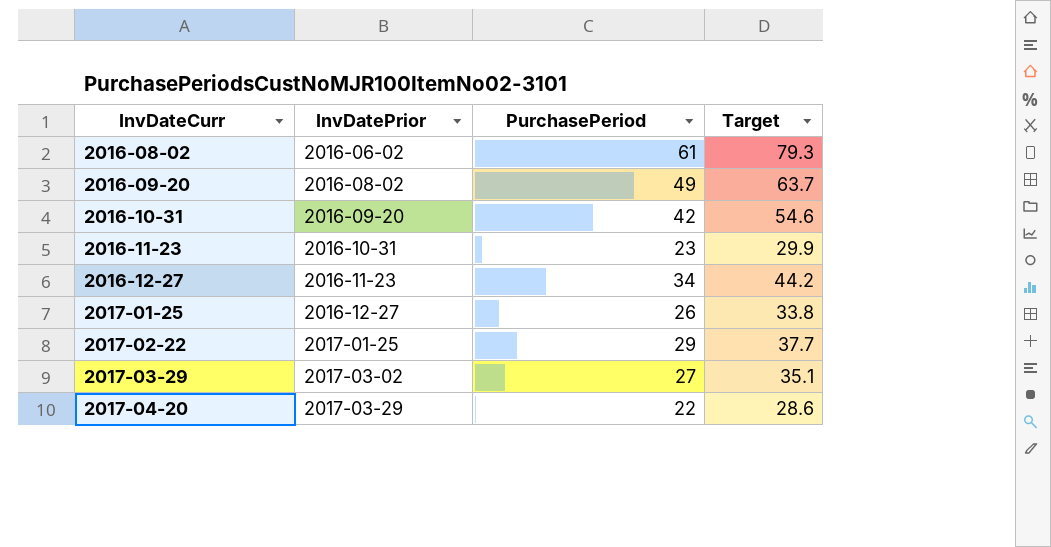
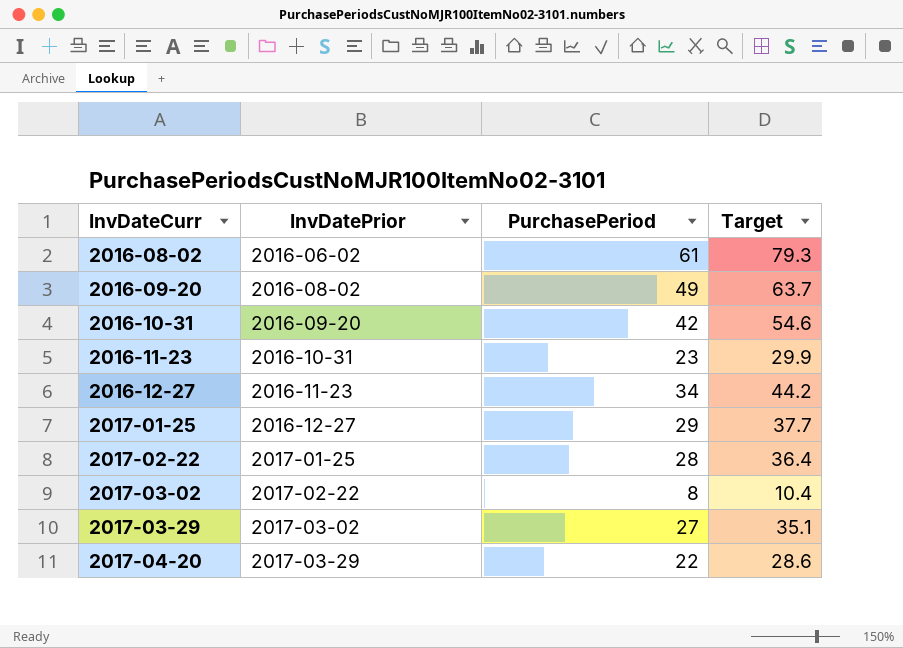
2017-01-25 | PurchasePeriod: 26 -> 29
2017-01-25 | Target: 33.8 -> 37.7
2017-02-22 | PurchasePeriod: 29 -> 28
2017-02-22 | Target: 37.7 -> 36.4
row 2017-03-02: none -> 2017-02-22 | 8 | 10.4

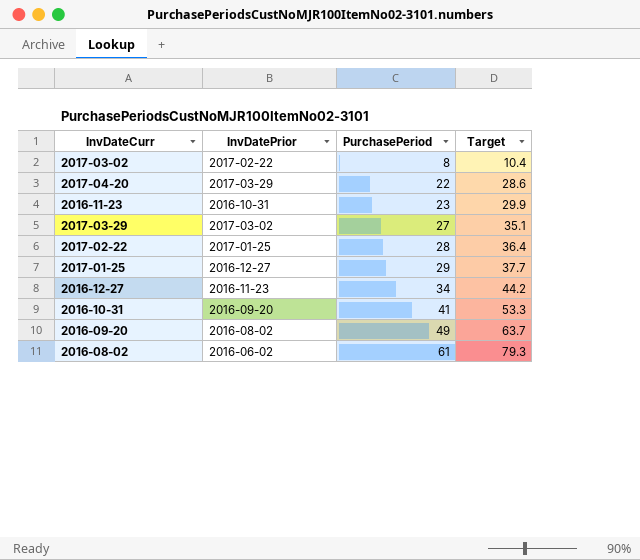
row order: InvDateCurr ascending -> PurchasePeriod ascending
2016-10-31 | PurchasePeriod: 42 -> 41
2016-10-31 | Target: 54.6 -> 53.3

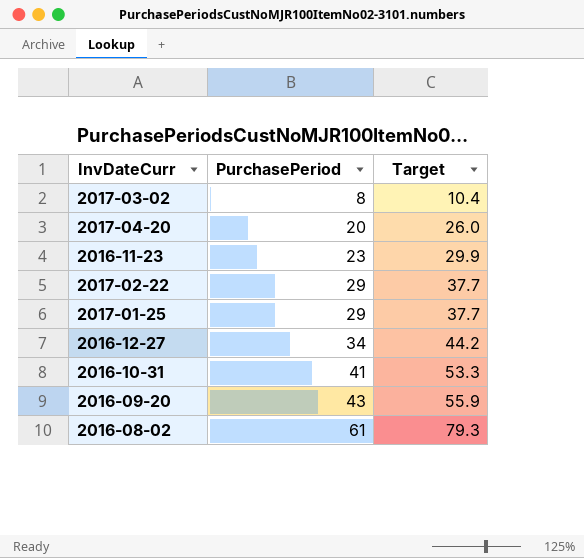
column InvDatePrior | position: 2 -> none
row 2017-03-29: 2017-03-02 | 27 | 35.1 -> none
2017-04-20 | PurchasePeriod: 22 -> 20
2017-04-20 | Target: 28.6 -> 26.0
2017-02-22 | PurchasePeriod: 28 -> 29
2017-02-22 | Target: 36.4 -> 37.7
2016-09-20 | PurchasePeriod: 49 -> 43
2016-09-20 | Target: 63.7 -> 55.9

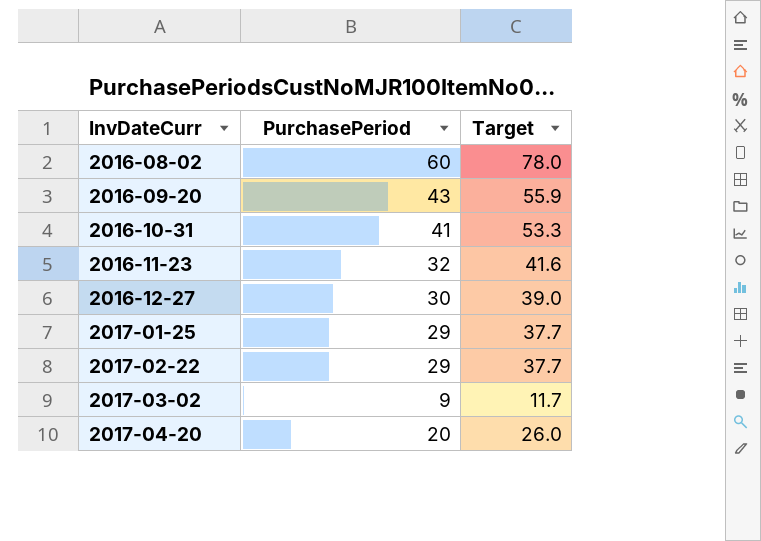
row order: PurchasePeriod ascending -> InvDateCurr ascending
2016-08-02 | PurchasePeriod: 61 -> 60
2016-08-02 | Target: 79.3 -> 78.0
2016-11-23 | PurchasePeriod: 23 -> 32
2016-11-23 | Target: 29.9 -> 41.6
2016-12-27 | PurchasePeriod: 34 -> 30
2016-12-27 | Target: 44.2 -> 39.0
2017-03-02 | PurchasePeriod: 8 -> 9
2017-03-02 | Target: 10.4 -> 11.7

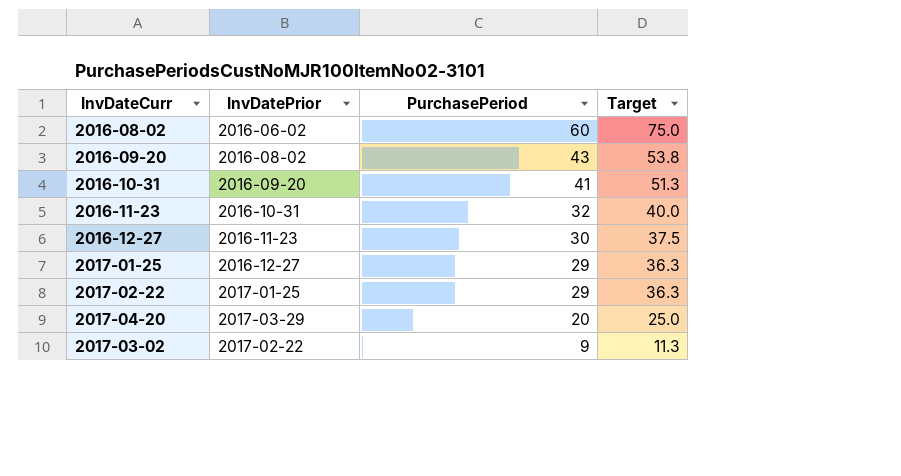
row order: InvDateCurr ascending -> PurchasePeriod descending
column InvDatePrior | position: none -> 2
column Target | formula: [PurchasePeriod] * 1.3 -> [PurchasePeriod] * 1.25

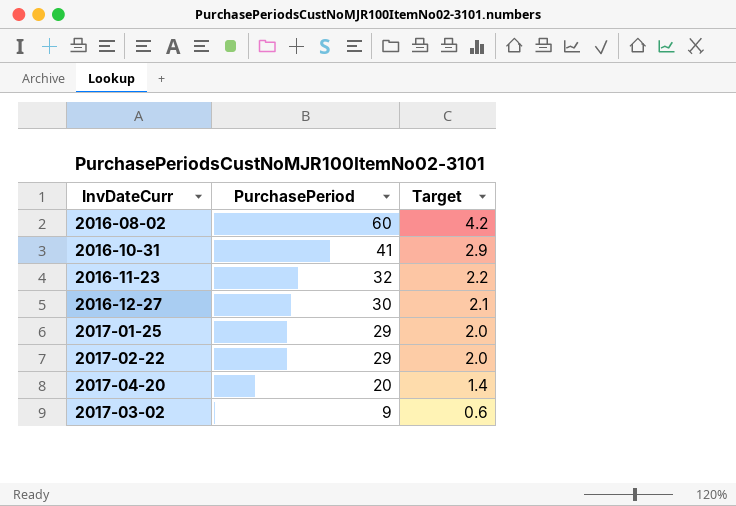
column InvDatePrior | position: 2 -> none
column Target | formula: [PurchasePeriod] * 1.25 -> [PurchasePeriod] * 0.07
row 2016-09-20: 2016-08-02 | 43 | 53.8 -> none

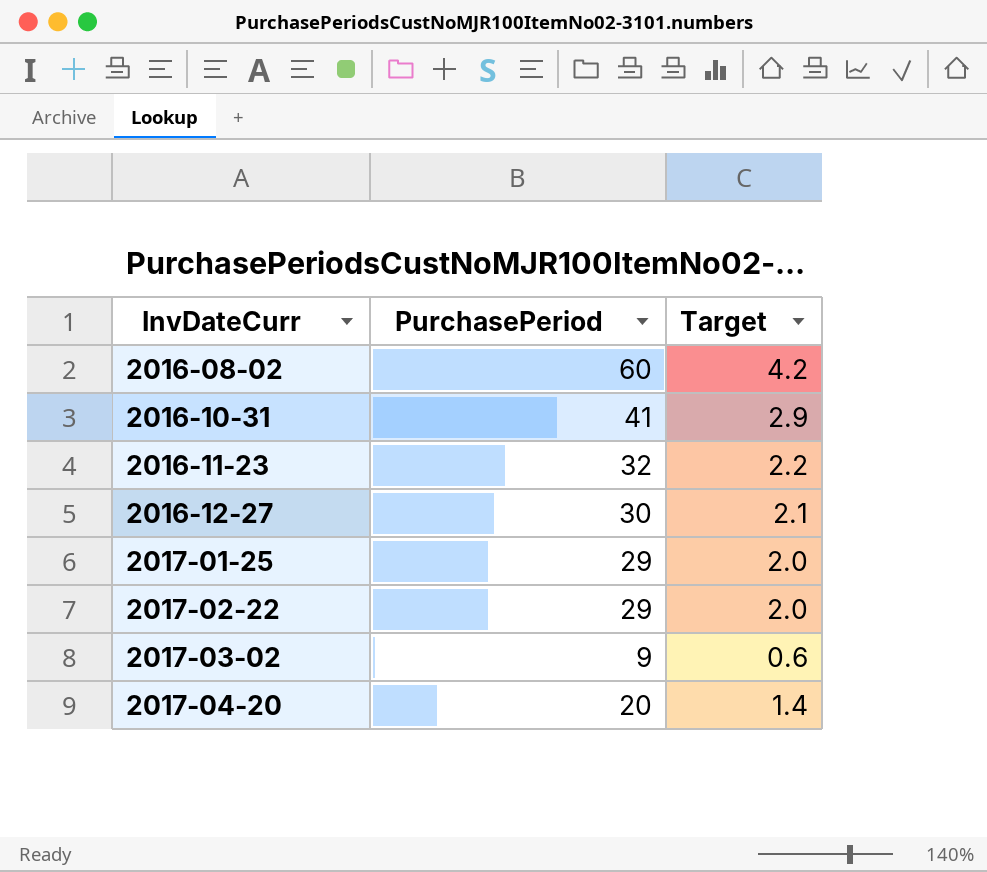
row order: PurchasePeriod descending -> InvDateCurr ascending

